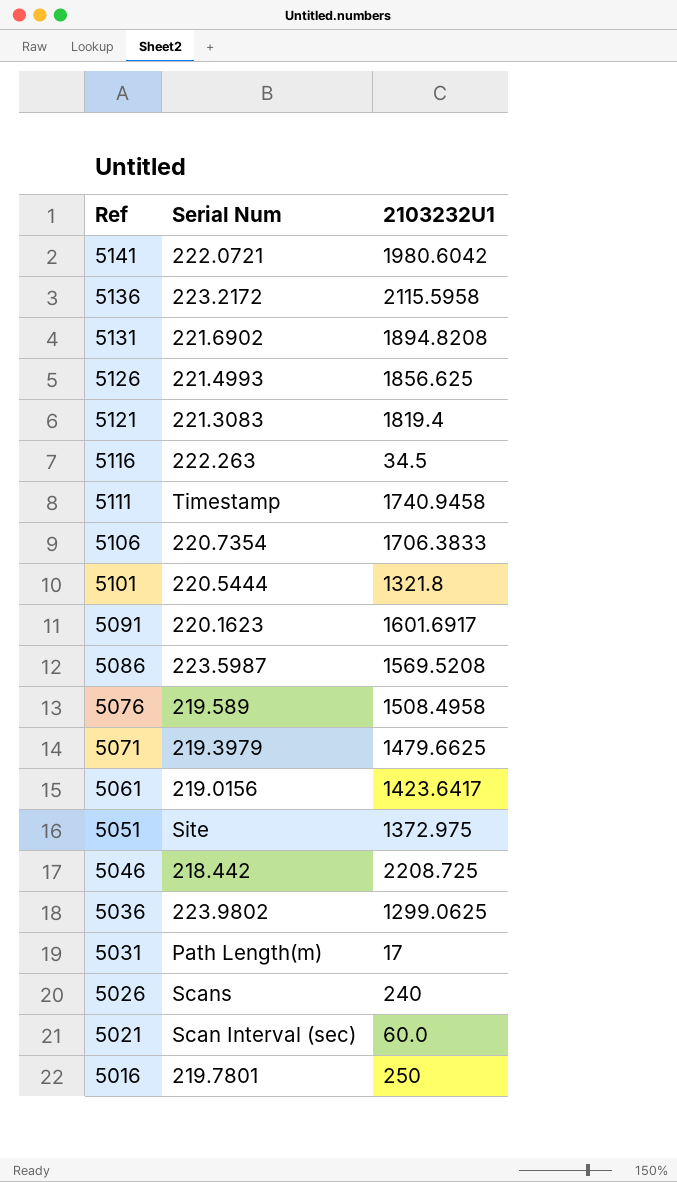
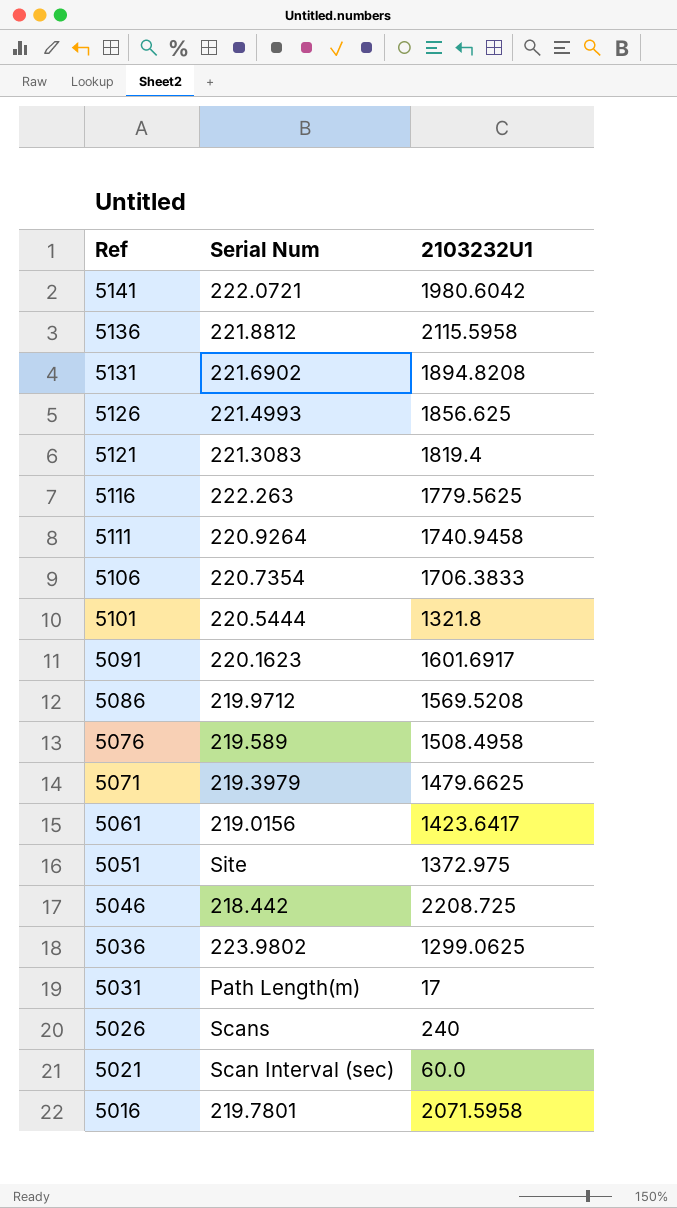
5136 | Serial Num: 223.2172 -> 221.8812
5116 | 2103232U1: 34.5 -> 1779.5625
5111 | Serial Num: Timestamp -> 220.9264
5086 | Serial Num: 223.5987 -> 219.9712
5016 | 2103232U1: 250 -> 2071.5958

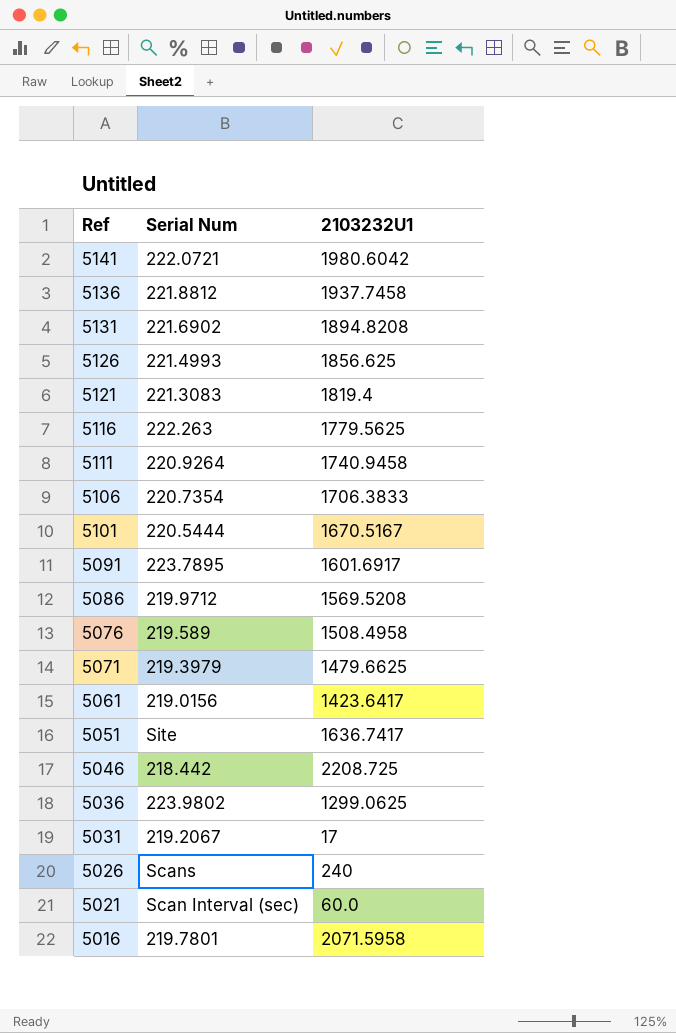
5136 | 2103232U1: 2115.5958 -> 1937.7458
5101 | 2103232U1: 1321.8 -> 1670.5167
5091 | Serial Num: 220.1623 -> 223.7895
5051 | 2103232U1: 1372.975 -> 1636.7417
5031 | Serial Num: Path Length(m) -> 219.2067

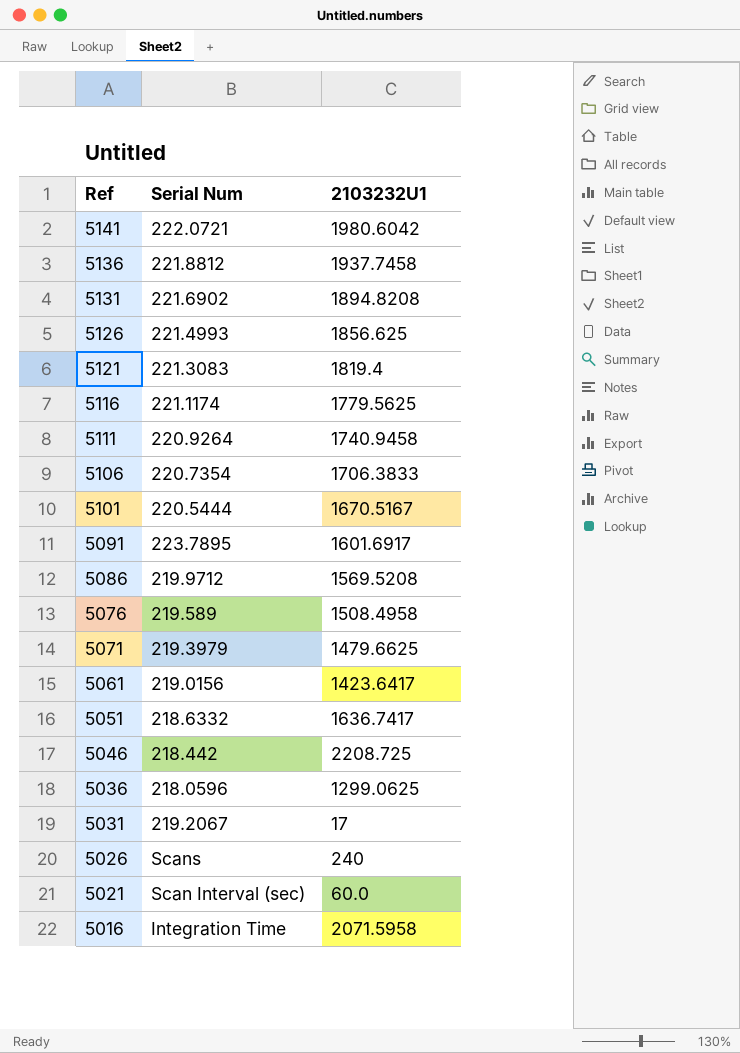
5116 | Serial Num: 222.263 -> 221.1174
5051 | Serial Num: Site -> 218.6332
5036 | Serial Num: 223.9802 -> 218.0596
5016 | Serial Num: 219.7801 -> Integration Time

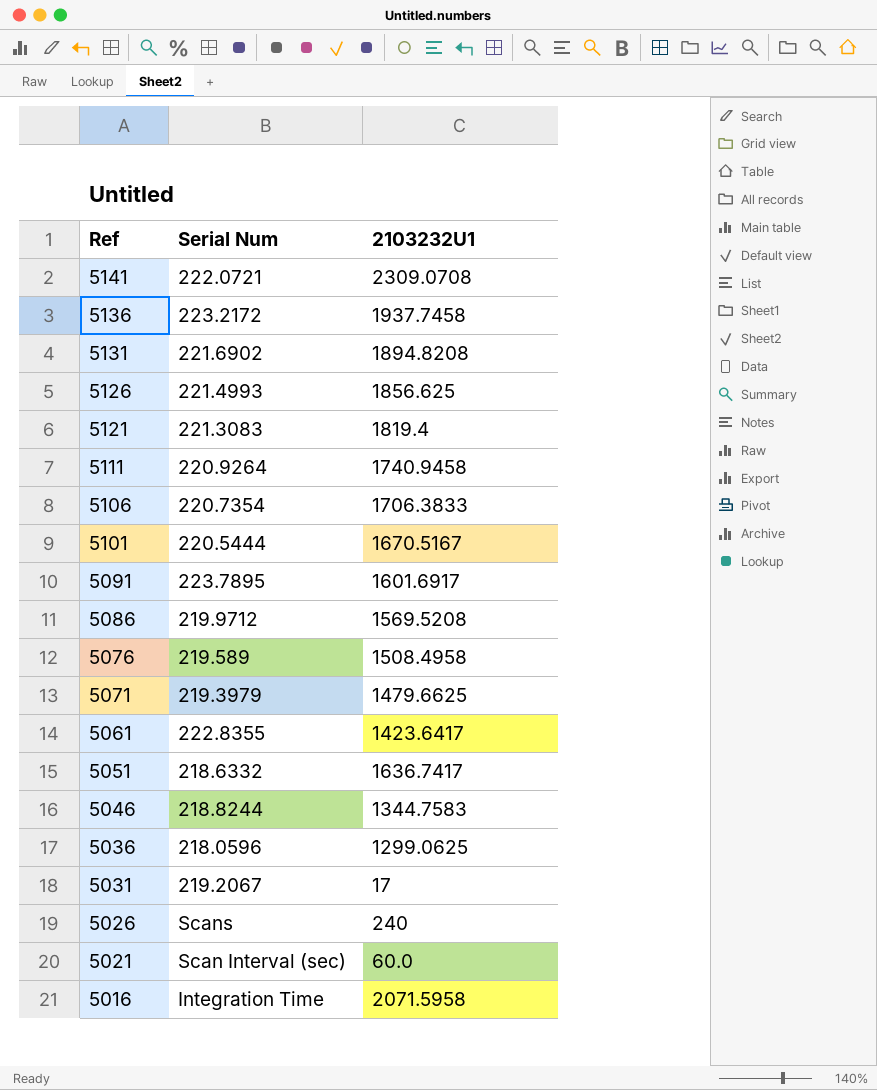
row 5116: 221.1174 | 1779.5625 -> none
5141 | 2103232U1: 1980.6042 -> 2309.0708
5136 | Serial Num: 221.8812 -> 223.2172
5061 | Serial Num: 219.0156 -> 222.8355
5046 | Serial Num: 218.442 -> 218.8244
5046 | 2103232U1: 2208.725 -> 1344.7583

